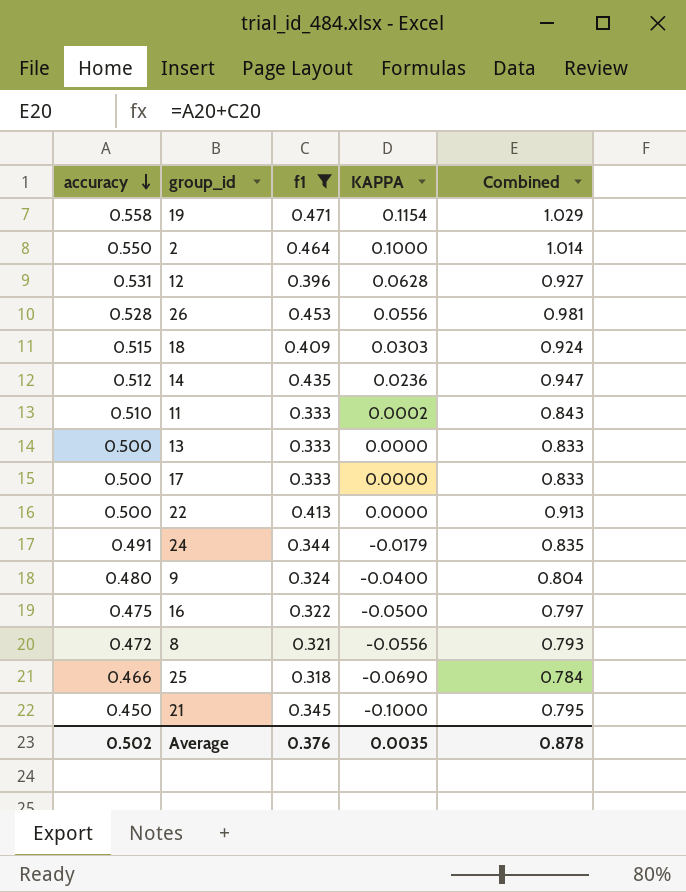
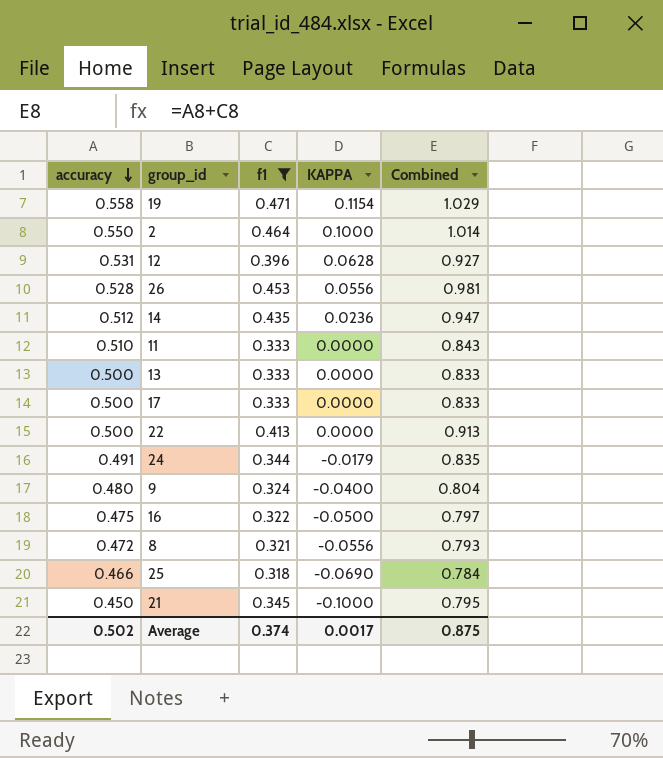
row 18: 0.515 | 0.409 | 0.0303 | 0.924 -> none
11 | KAPPA: 0.0002 -> 0.0000
Average | f1: 0.376 -> 0.374
Average | KAPPA: 0.0035 -> 0.0017
Average | Combined: 0.878 -> 0.875

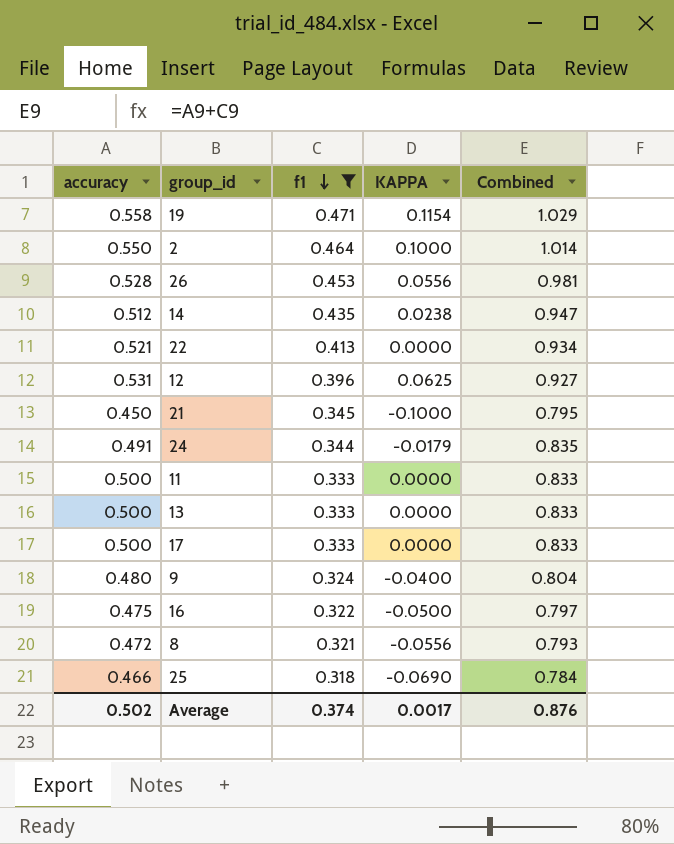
row order: accuracy descending -> f1 descending
14 | KAPPA: 0.0236 -> 0.0238
22 | accuracy: 0.500 -> 0.521
22 | Combined: 0.913 -> 0.934
12 | KAPPA: 0.0628 -> 0.0625
11 | accuracy: 0.510 -> 0.500
11 | Combined: 0.843 -> 0.833
Average | Combined: 0.875 -> 0.876

